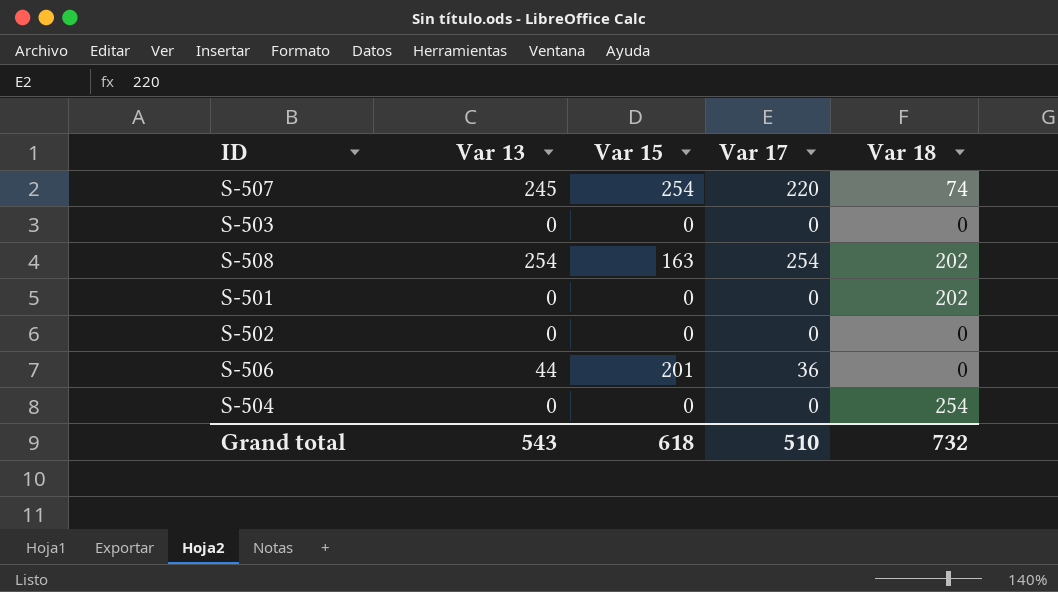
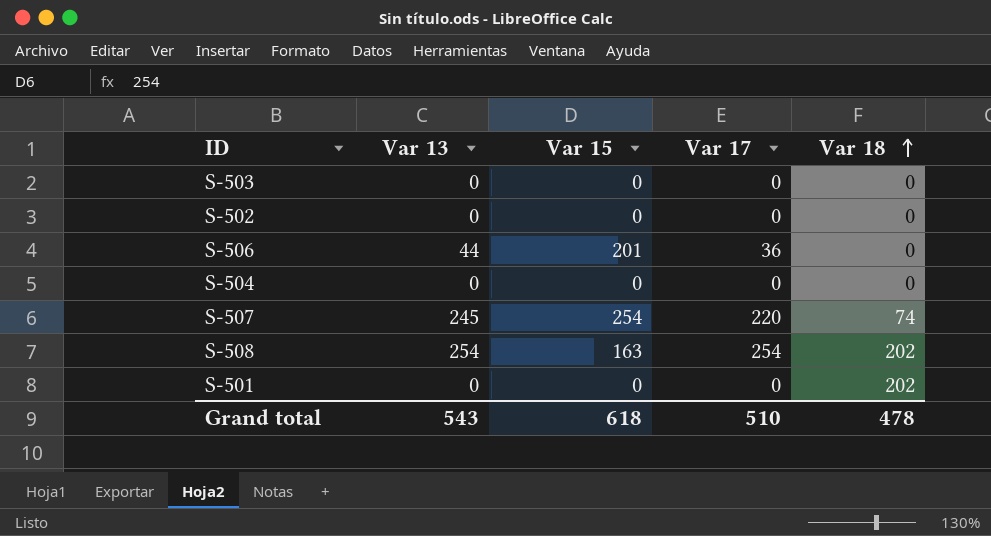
row order: none -> Var 18 ascending
S-504 | Var 18: 254 -> 0
Grand total | Var 18: 732 -> 478

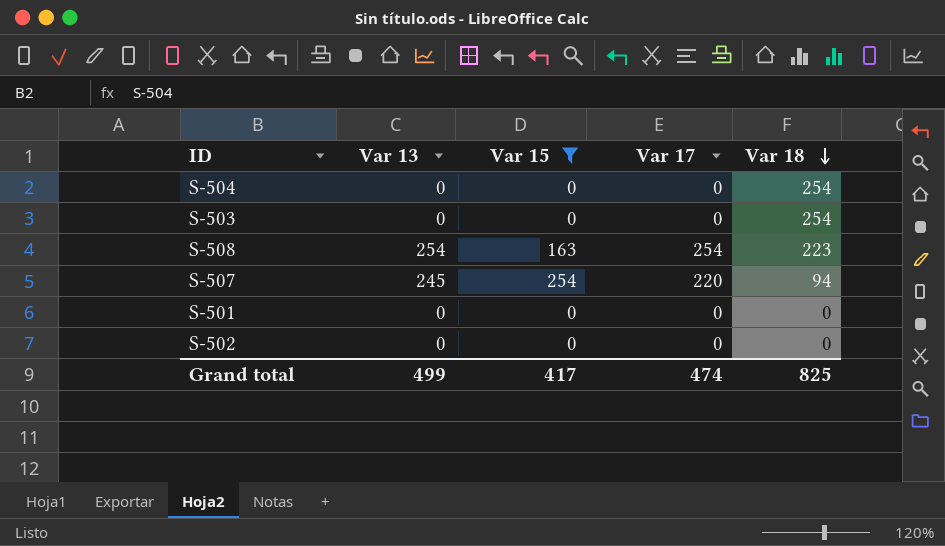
filter: none -> Var 15 != 201
row order: Var 18 ascending -> Var 18 descending
S-504 | Var 18: 0 -> 254
S-503 | Var 18: 0 -> 254
S-508 | Var 18: 202 -> 223
S-507 | Var 18: 74 -> 94
S-501 | Var 18: 202 -> 0
Grand total | Var 13: 543 -> 499
Grand total | Var 15: 618 -> 417
Grand total | Var 17: 510 -> 474
Grand total | Var 18: 478 -> 825

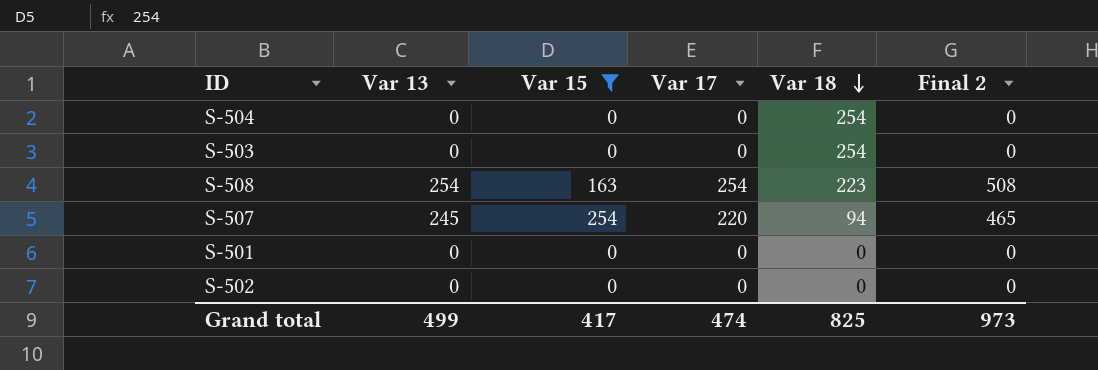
column Final 2 | formula: none -> [Var 13] + [Var 17]

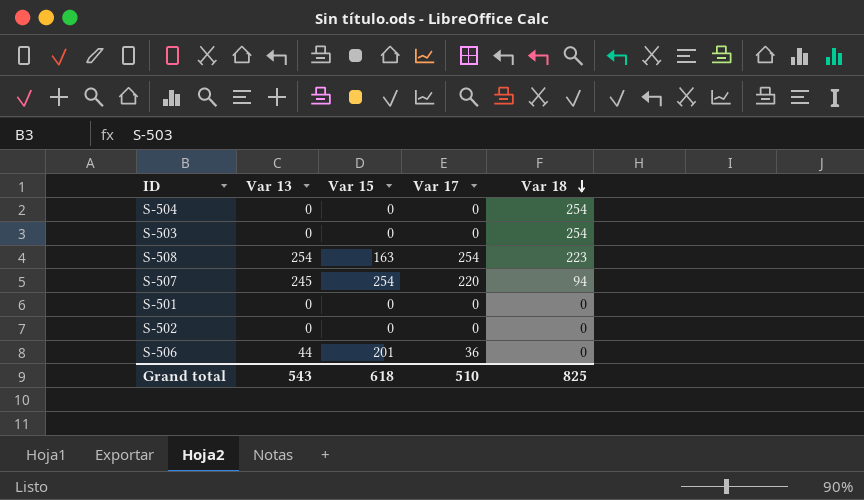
filter: Var 15 != 201 -> none
column Final 2 | formula: [Var 13] + [Var 17] -> none
Grand total | Var 13: 499 -> 543
Grand total | Var 15: 417 -> 618
Grand total | Var 17: 474 -> 510

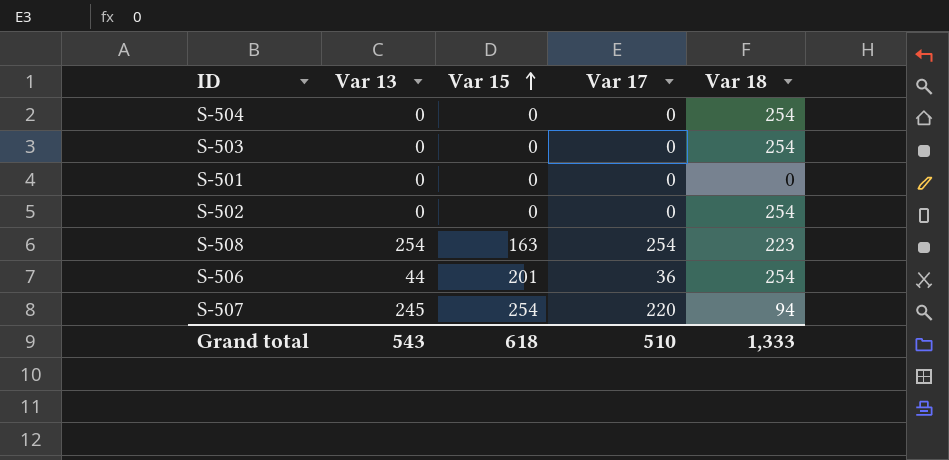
row order: Var 18 descending -> Var 15 ascending
S-502 | Var 18: 0 -> 254
S-506 | Var 18: 0 -> 254
Grand total | Var 18: 825 -> 1,333

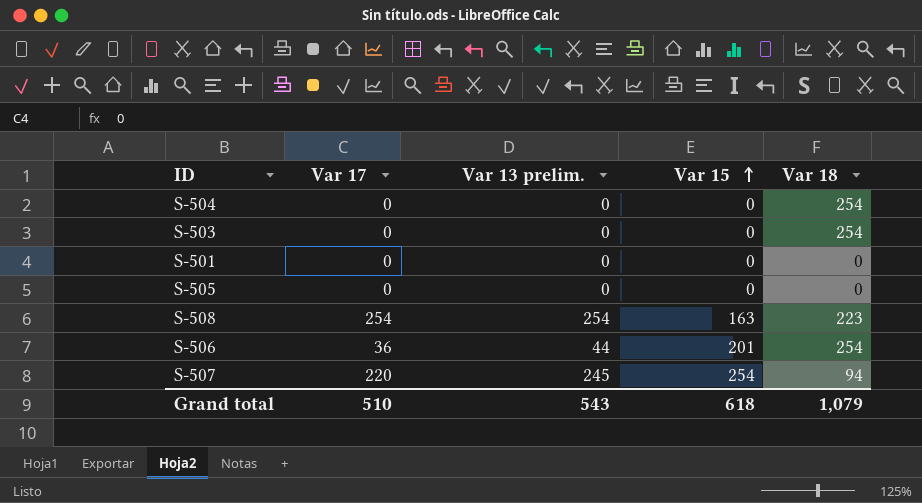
column Var 17 | position: 4 -> 2
column name: Var 13 -> Var 13 prelim.
row S-502: 0 | 0 | 0 | 254 -> none
row S-505: none -> 0 | 0 | 0 | 0
Grand total | Var 18: 1,333 -> 1,079

